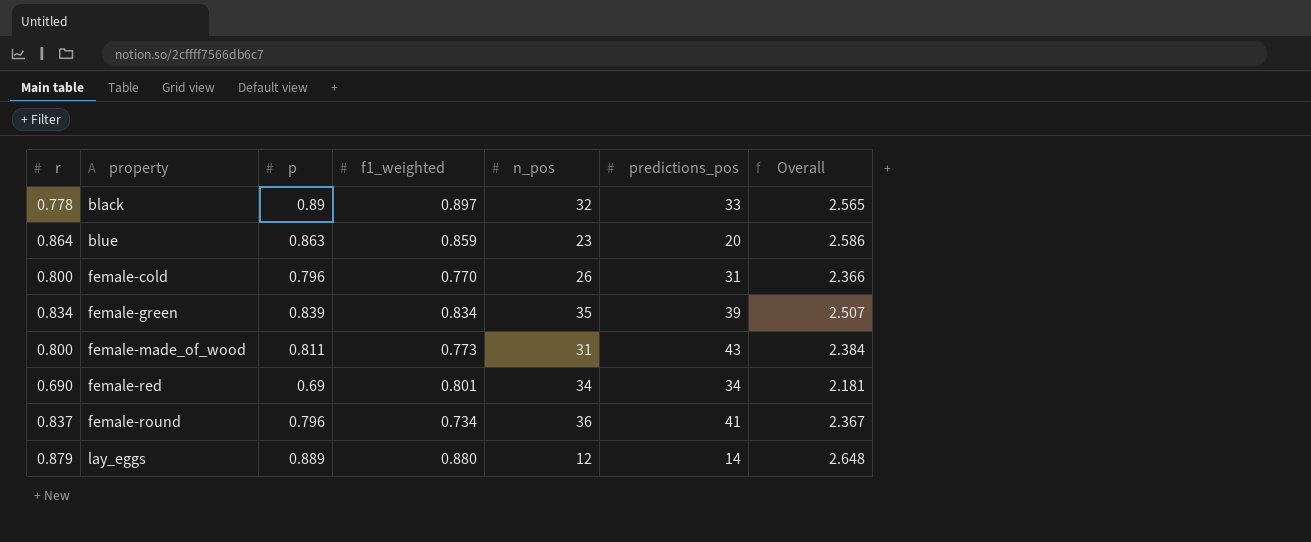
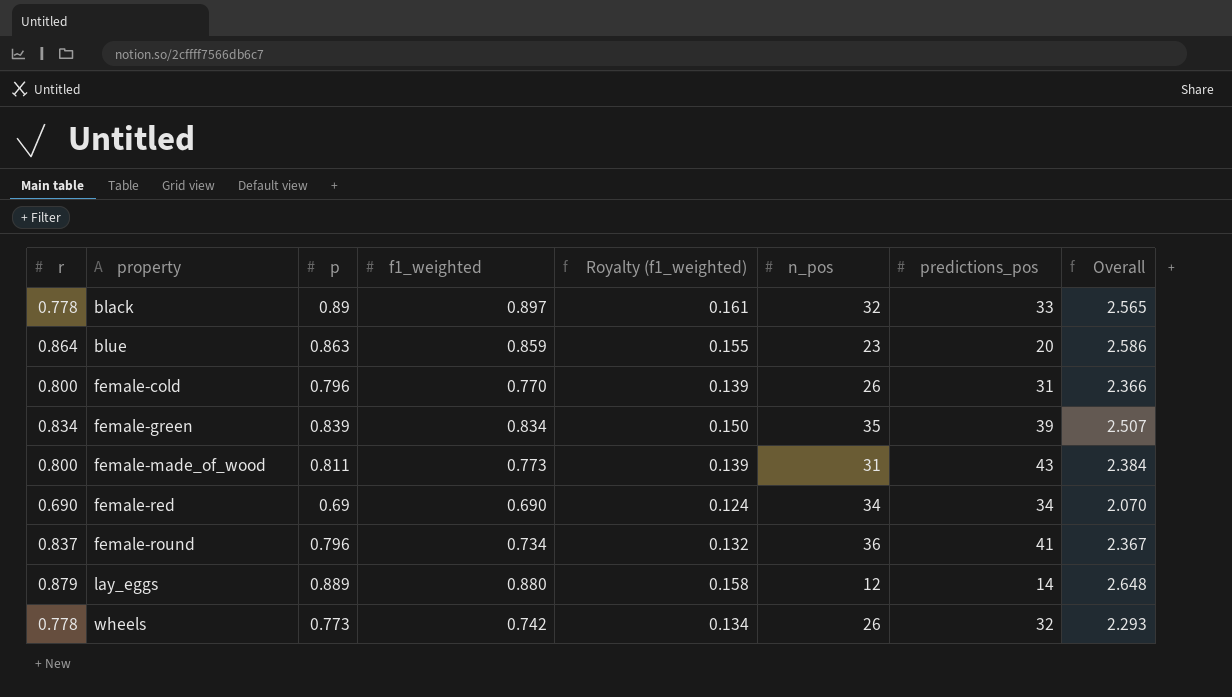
column Royalty (f1_weighted) | formula: none -> [f1_weighted] * 0.18
female-red | f1_weighted: 0.801 -> 0.690
female-red | Overall: 2.181 -> 2.070
row wheels: none -> 0.778 | 0.773 | 0.742 | 0.134 | 26 | 32 | 2.293

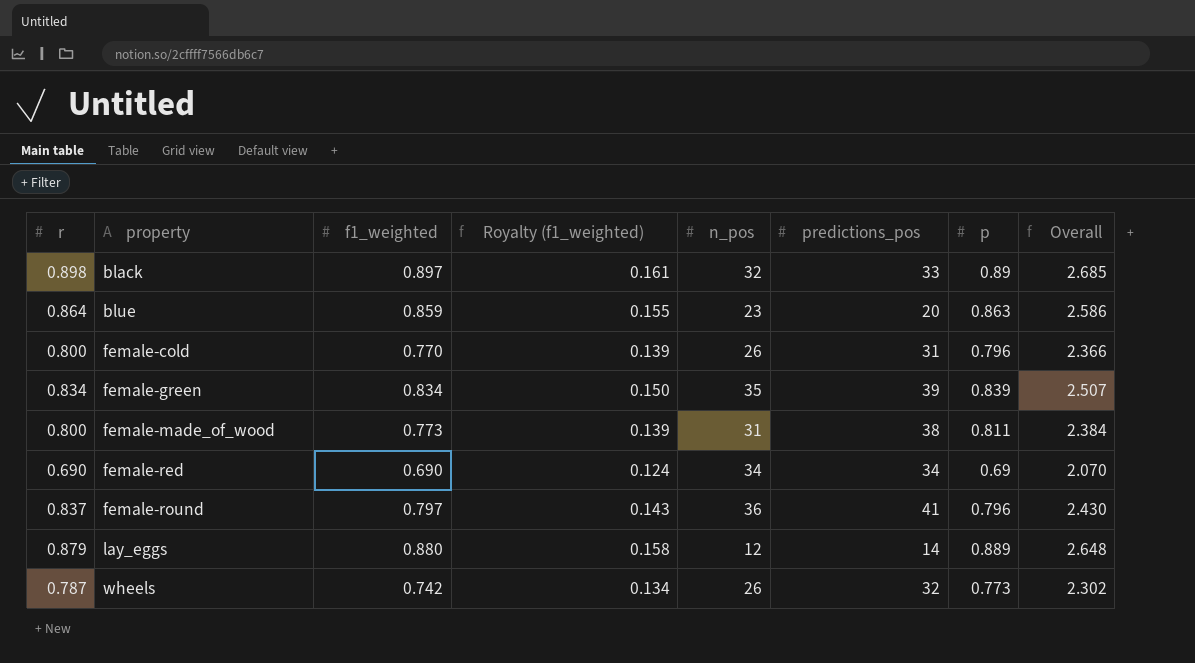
column p | position: 3 -> 7
black | r: 0.778 -> 0.898
black | Overall: 2.565 -> 2.685
female-made_of_wood | predictions_pos: 43 -> 38
female-round | f1_weighted: 0.734 -> 0.797
female-round | Royalty (f1_weighted): 0.132 -> 0.143
female-round | Overall: 2.367 -> 2.430
wheels | r: 0.778 -> 0.787
wheels | Overall: 2.293 -> 2.302

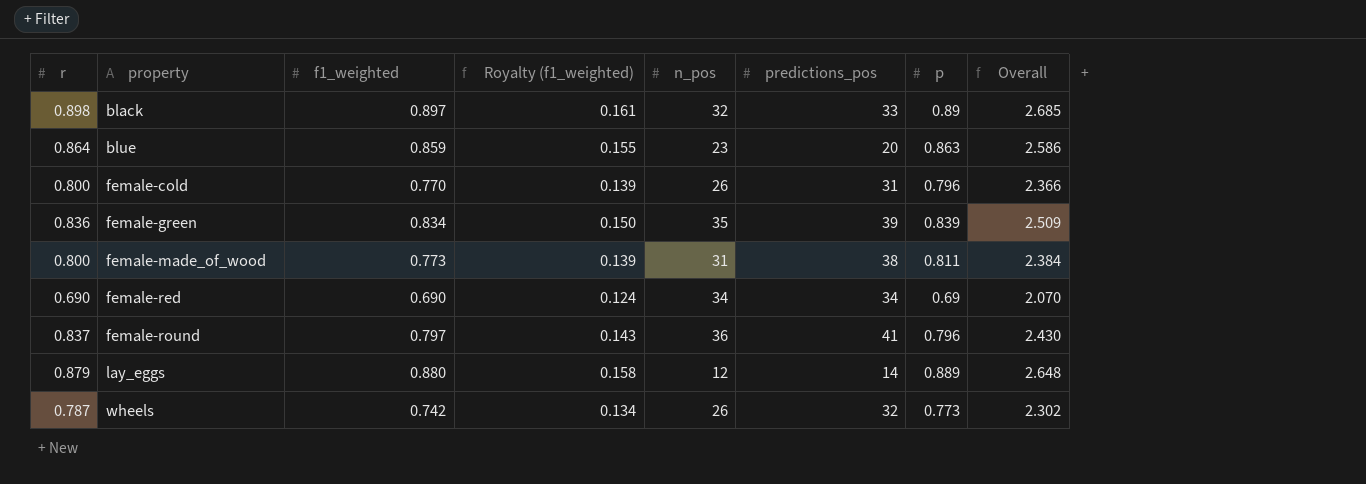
female-green | r: 0.834 -> 0.836
female-green | Overall: 2.507 -> 2.509

